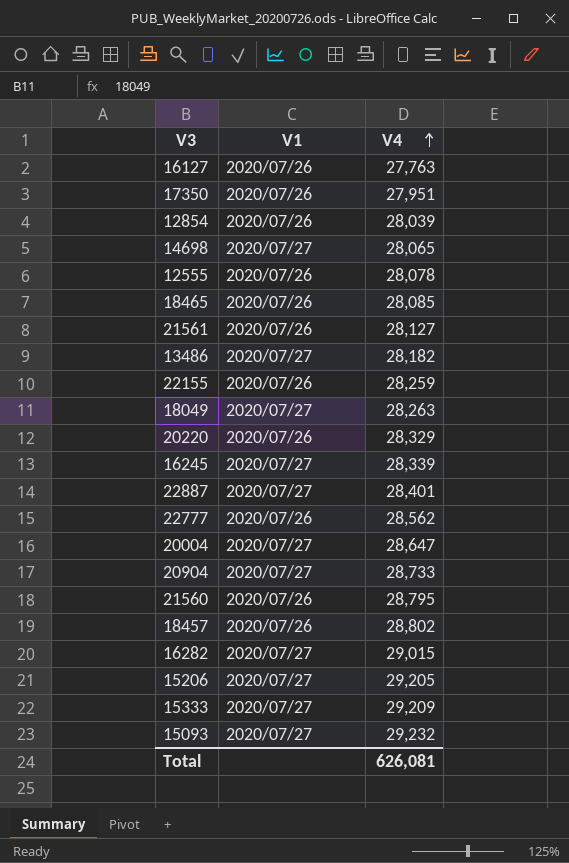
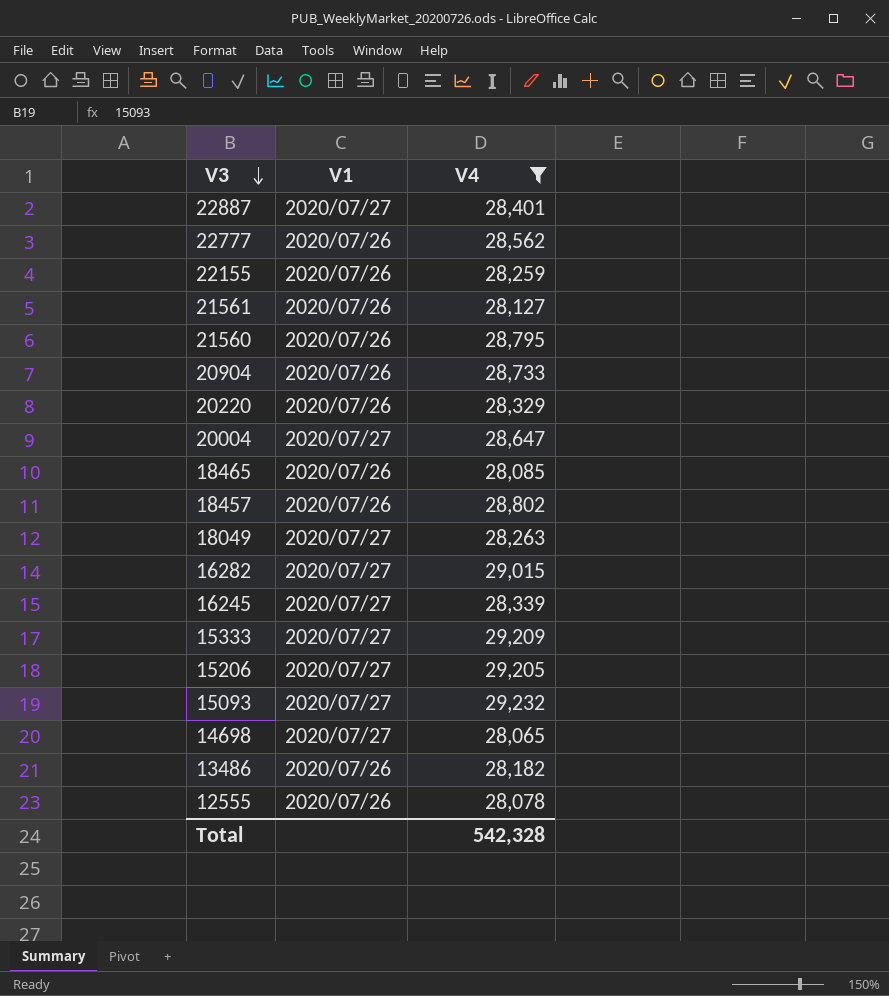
filter: none -> V4 >= 28,065
row order: V4 ascending -> V3 descending
20904 | V1: 2020/07/27 -> 2020/07/26
13486 | V1: 2020/07/27 -> 2020/07/26
Total | V4: 626,081 -> 542,328

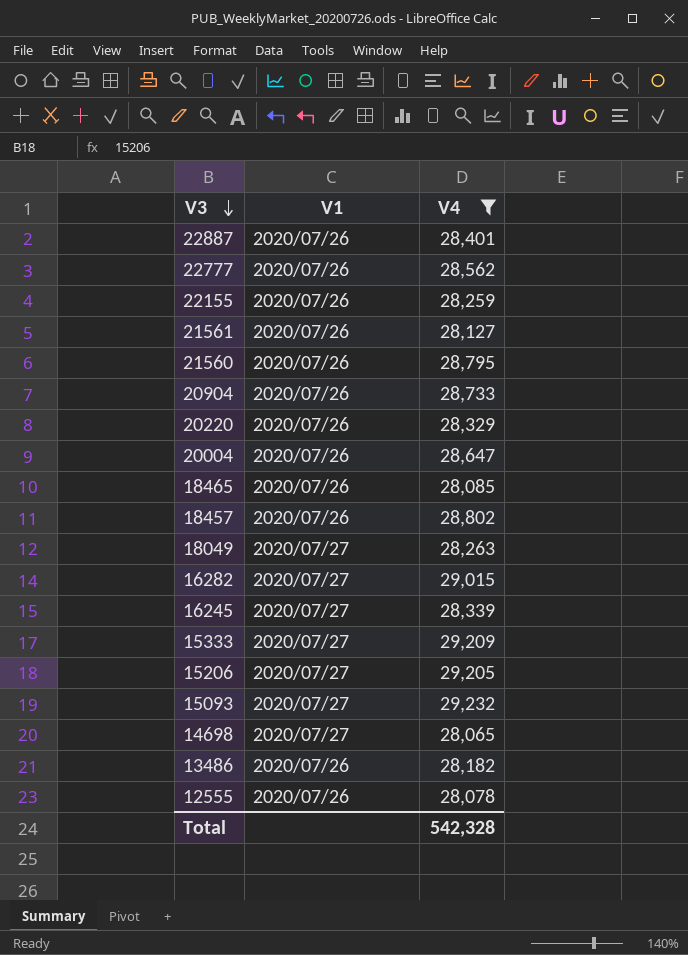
22887 | V1: 2020/07/27 -> 2020/07/26
20004 | V1: 2020/07/27 -> 2020/07/26

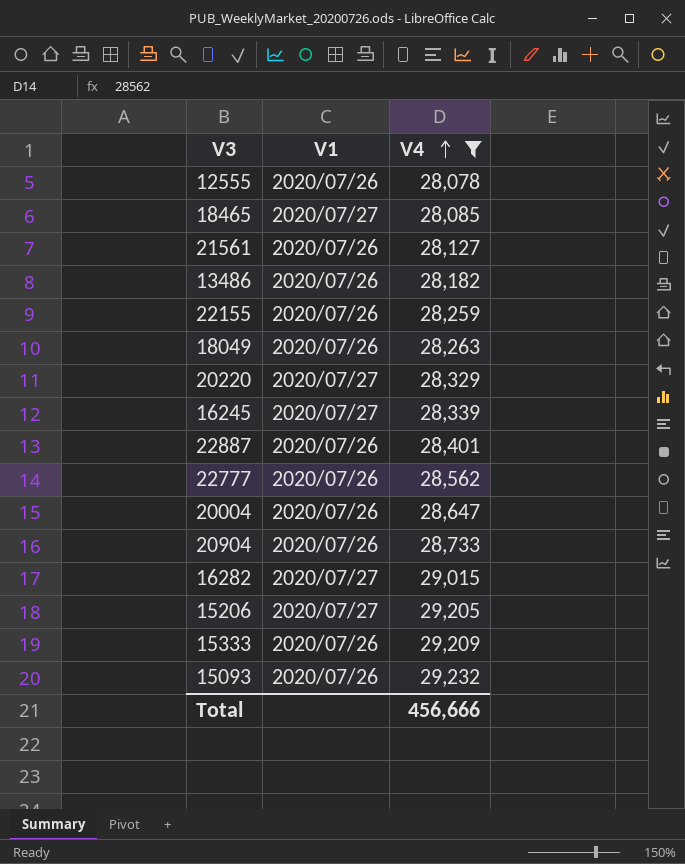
row order: V3 descending -> V4 ascending
row 21560: 2020/07/26 | 28,795 -> none
row 18457: 2020/07/26 | 28,802 -> none
row 14698: 2020/07/27 | 28,065 -> none
18465 | V1: 2020/07/26 -> 2020/07/27
18049 | V1: 2020/07/27 -> 2020/07/26
20220 | V1: 2020/07/26 -> 2020/07/27
15333 | V1: 2020/07/27 -> 2020/07/26
15093 | V1: 2020/07/27 -> 2020/07/26
Total | V4: 542,328 -> 456,666

